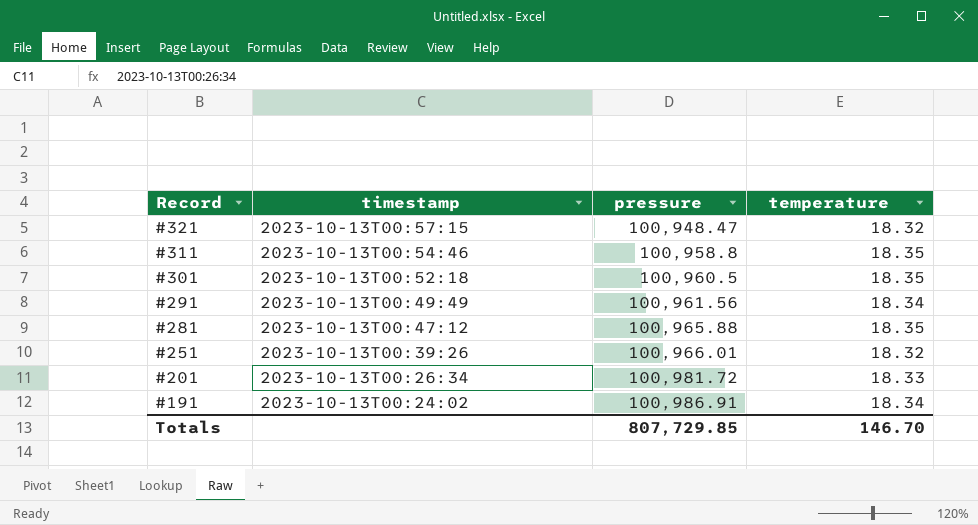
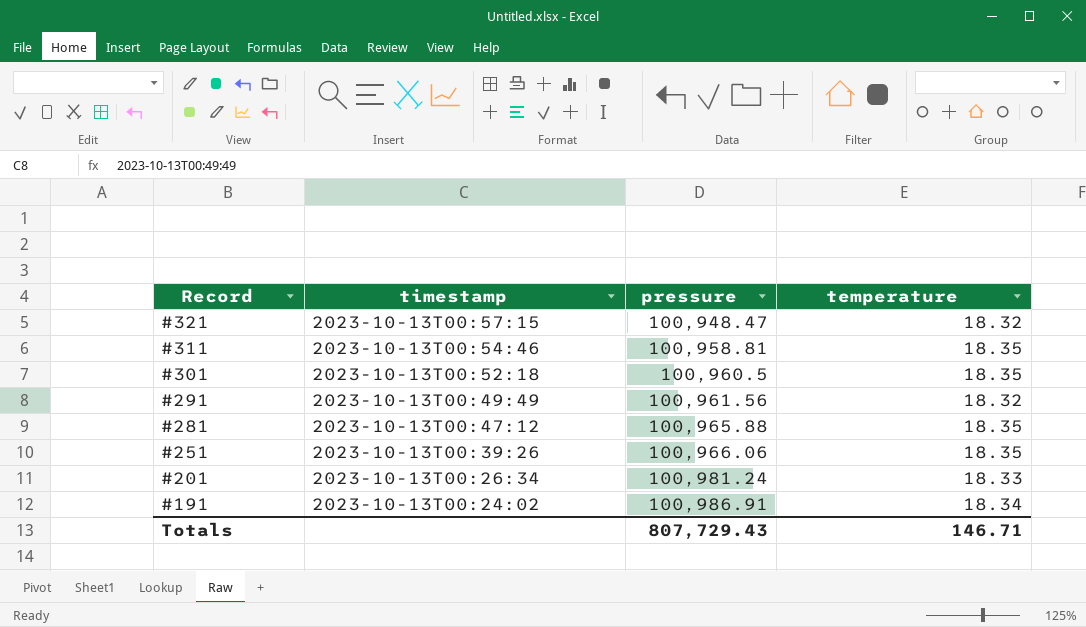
#311 | pressure: 100,958.8 -> 100,958.81
#291 | temperature: 18.34 -> 18.32
#251 | pressure: 100,966.01 -> 100,966.06
#251 | temperature: 18.32 -> 18.35
#201 | pressure: 100,981.72 -> 100,981.24
Totals | pressure: 807,729.85 -> 807,729.43
Totals | temperature: 146.70 -> 146.71

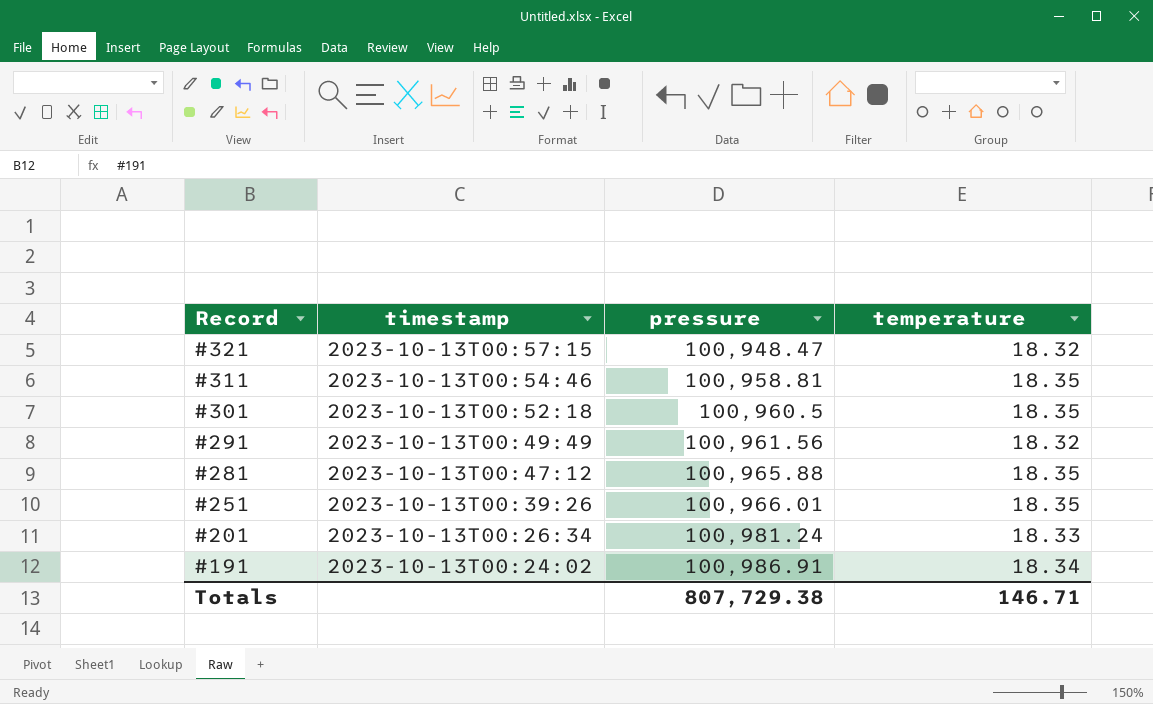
#251 | pressure: 100,966.06 -> 100,966.01
Totals | pressure: 807,729.43 -> 807,729.38

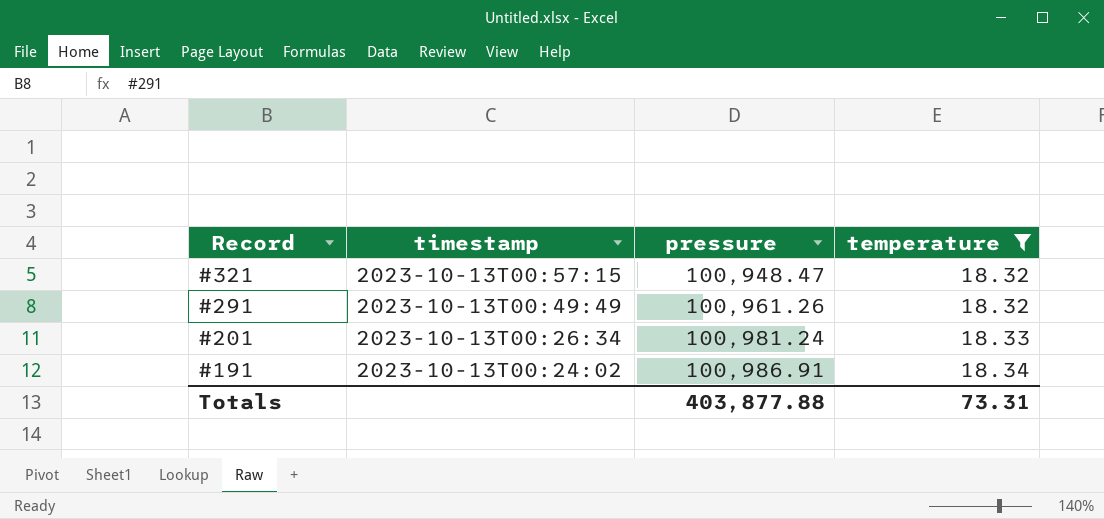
filter: none -> temperature != 18.35
#291 | pressure: 100,961.56 -> 100,961.26
Totals | pressure: 807,729.38 -> 403,877.88
Totals | temperature: 146.71 -> 73.31

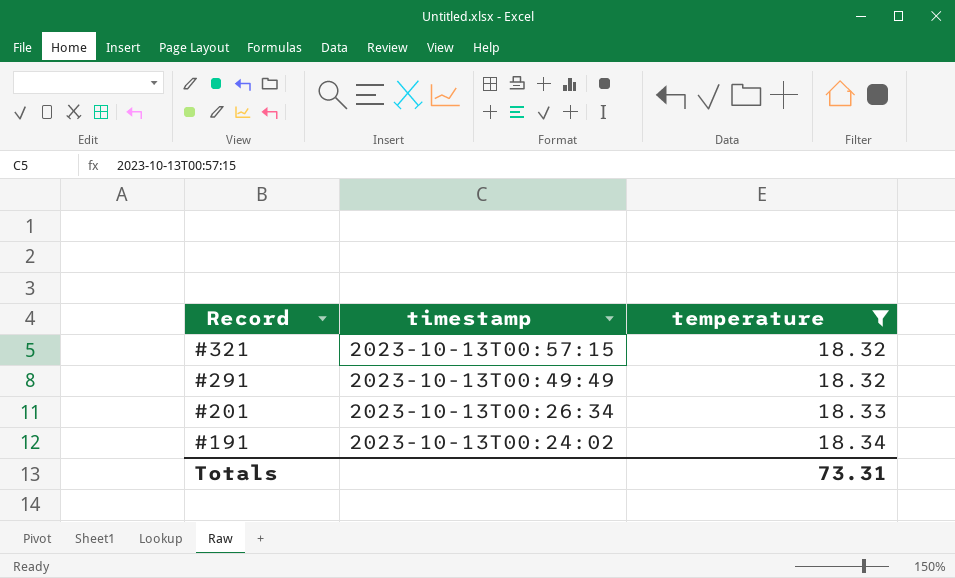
column pressure | position: 3 -> none

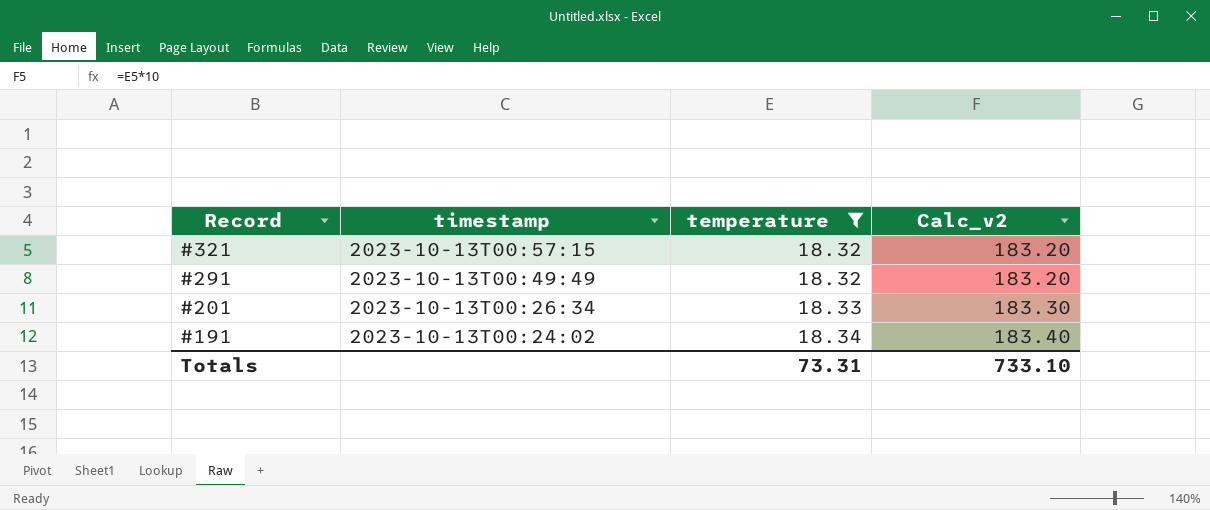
column Calc_v2 | formula: none -> [temperature] * 10

